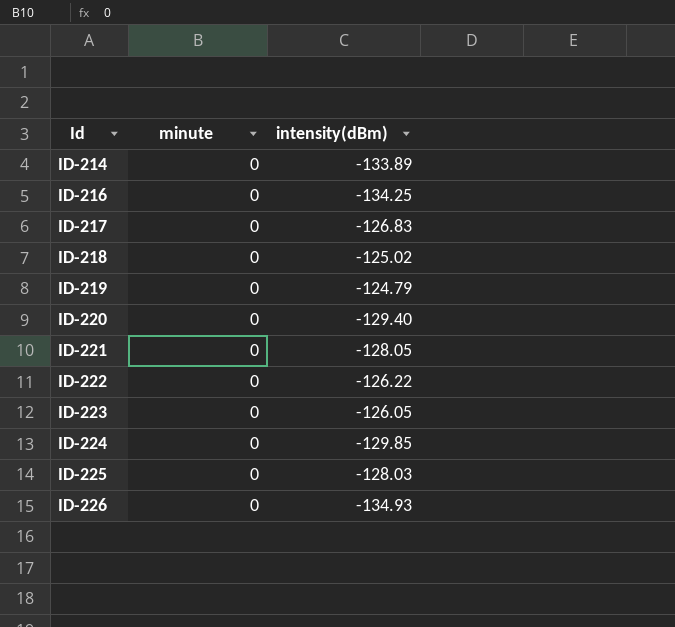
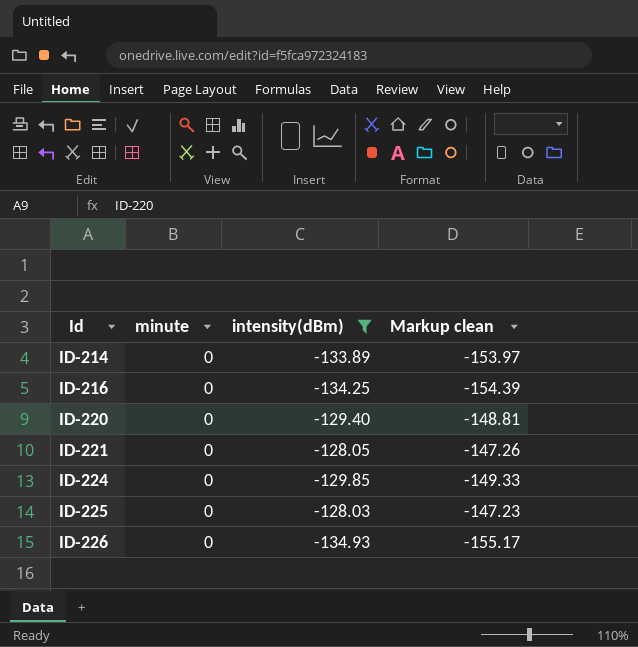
filter: none -> intensity(dBm) <= -128.03
column Markup clean | formula: none -> [intensity(dBm)] * 1.15

